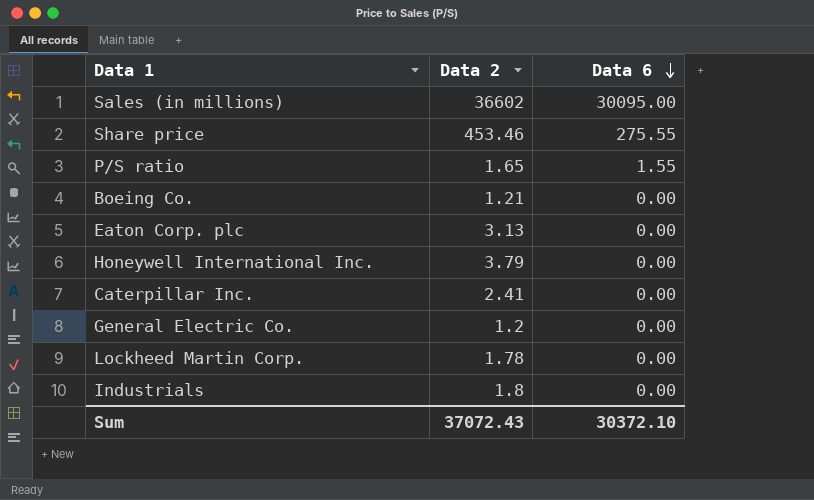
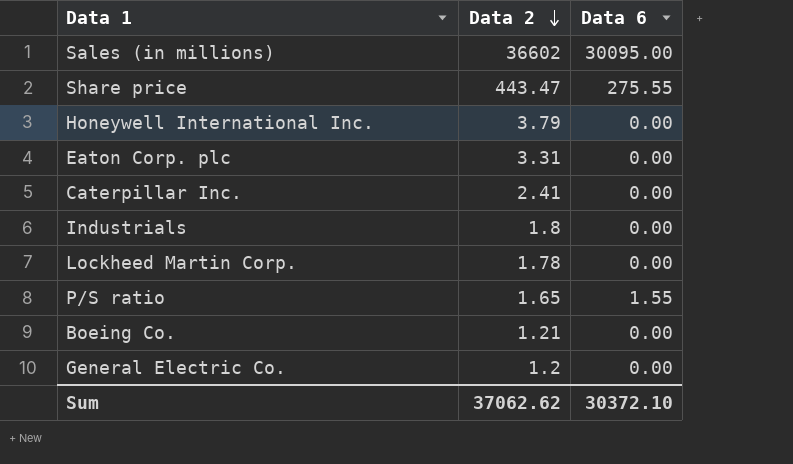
row order: Data 6 descending -> Data 2 descending
Share price | Data 2: 453.46 -> 443.47
Eaton Corp. plc | Data 2: 3.13 -> 3.31
Sum | Data 2: 37072.43 -> 37062.62

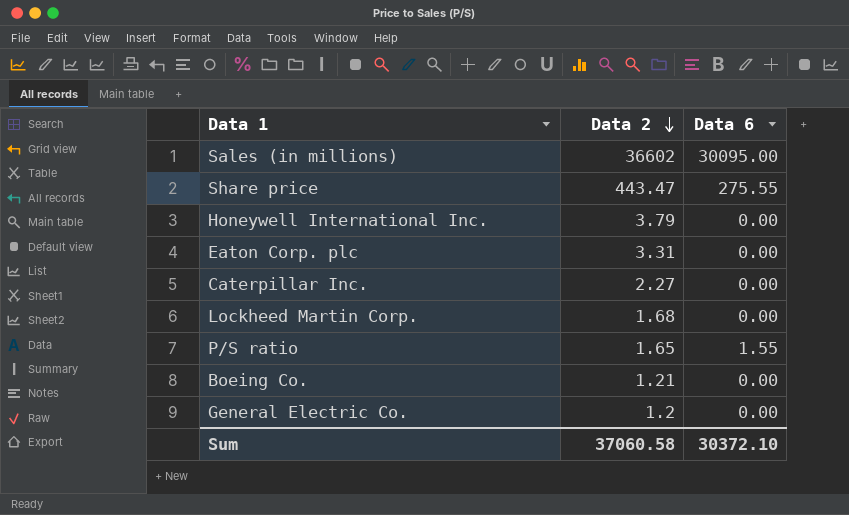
row Industrials: 1.8 | 0.00 -> none
Caterpillar Inc. | Data 2: 2.41 -> 2.27
Lockheed Martin Corp. | Data 2: 1.78 -> 1.68
Sum | Data 2: 37062.62 -> 37060.58

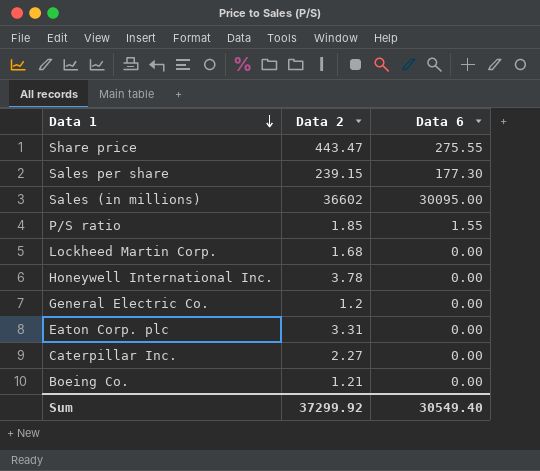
row order: Data 2 descending -> Data 1 descending
row Sales per share: none -> 239.15 | 177.30
P/S ratio | Data 2: 1.65 -> 1.85
Honeywell International Inc. | Data 2: 3.79 -> 3.78
Sum | Data 2: 37060.58 -> 37299.92
Sum | Data 6: 30372.10 -> 30549.40

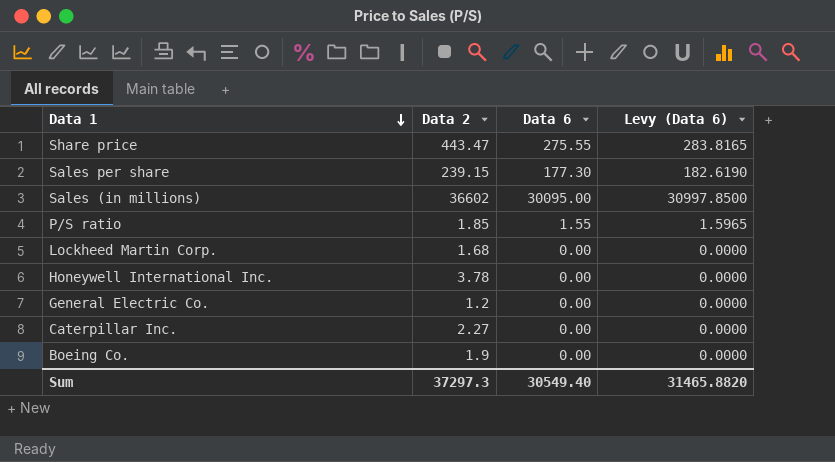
column Levy (Data 6) | formula: none -> [Data 6] * 1.03
row Eaton Corp. plc: 3.31 | 0.00 -> none
Boeing Co. | Data 2: 1.21 -> 1.9
Sum | Data 2: 37299.92 -> 37297.3

